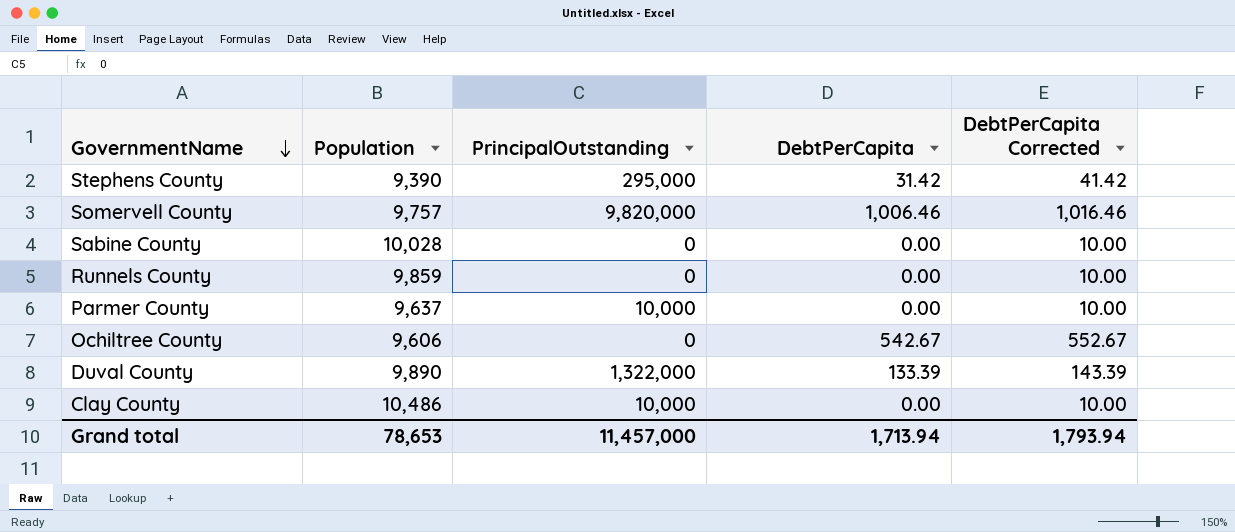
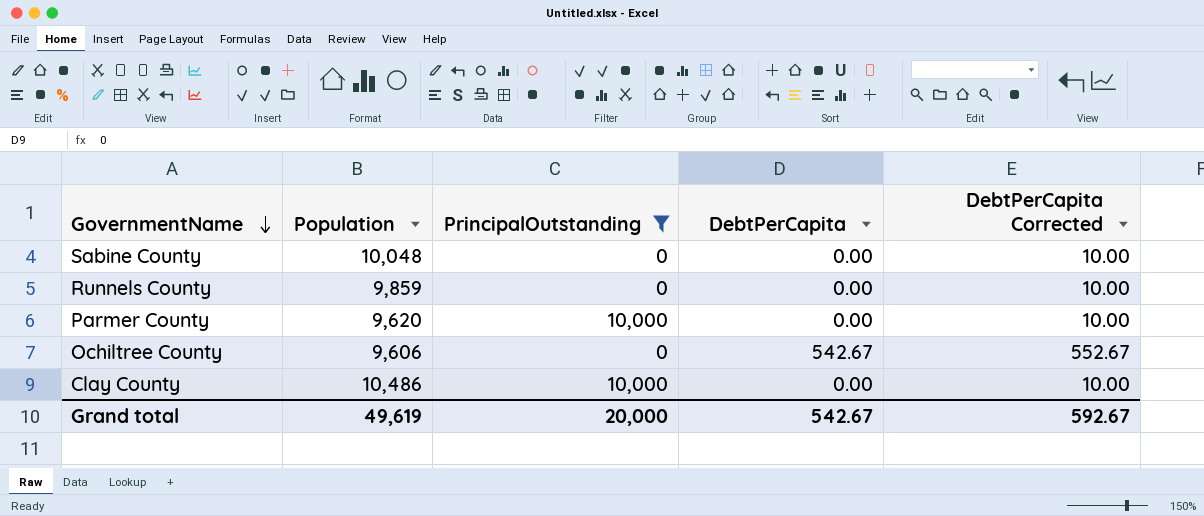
filter: none -> PrincipalOutstanding <= 10,000
Sabine County | Population: 10,028 -> 10,048
Parmer County | Population: 9,637 -> 9,620
Grand total | Population: 78,653 -> 49,619
Grand total | PrincipalOutstanding: 11,457,000 -> 20,000
Grand total | DebtPerCapita: 1,713.94 -> 542.67
Grand total | DebtPerCapita Corrected: 1,793.94 -> 592.67

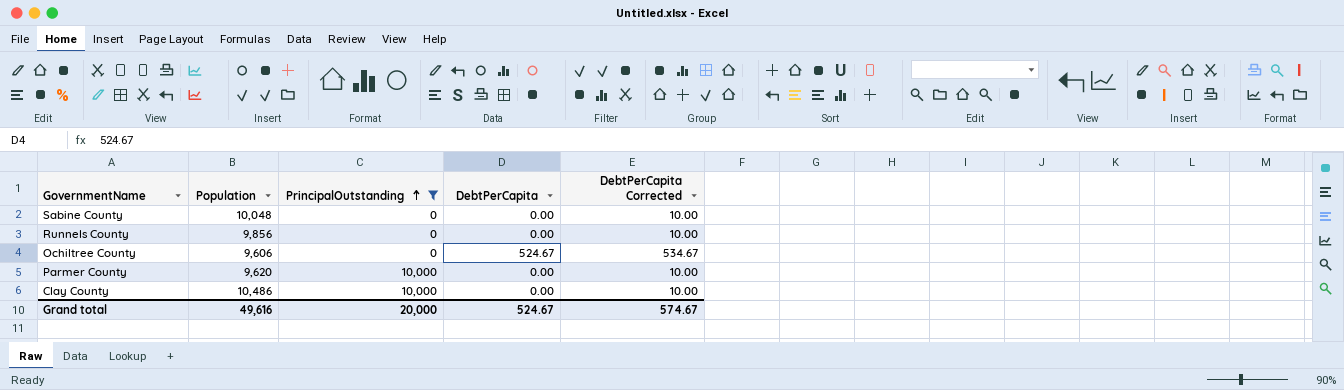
row order: GovernmentName descending -> PrincipalOutstanding ascending
Runnels County | Population: 9,859 -> 9,856
Ochiltree County | DebtPerCapita: 542.67 -> 524.67
Ochiltree County | DebtPerCapita Corrected: 552.67 -> 534.67
Grand total | Population: 49,619 -> 49,616
Grand total | DebtPerCapita: 542.67 -> 524.67
Grand total | DebtPerCapita Corrected: 592.67 -> 574.67

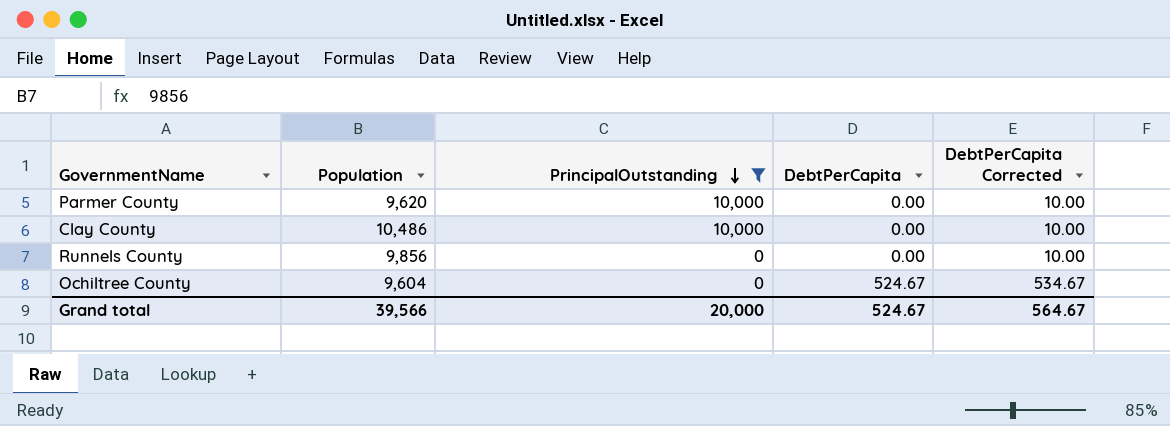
row order: PrincipalOutstanding ascending -> PrincipalOutstanding descending
row Sabine County: 10,048 | 0 | 0.00 | 10.00 -> none
Ochiltree County | Population: 9,606 -> 9,604
Grand total | Population: 49,616 -> 39,566
Grand total | DebtPerCapita Corrected: 574.67 -> 564.67

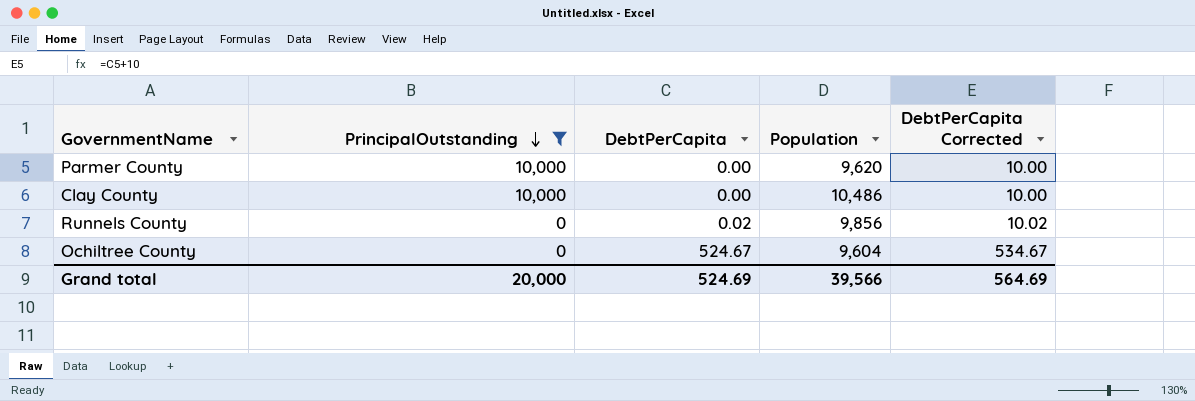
column Population | position: 2 -> 4
Runnels County | DebtPerCapita: 0.00 -> 0.02
Runnels County | DebtPerCapita Corrected: 10.00 -> 10.02
Grand total | DebtPerCapita: 524.67 -> 524.69
Grand total | DebtPerCapita Corrected: 564.67 -> 564.69

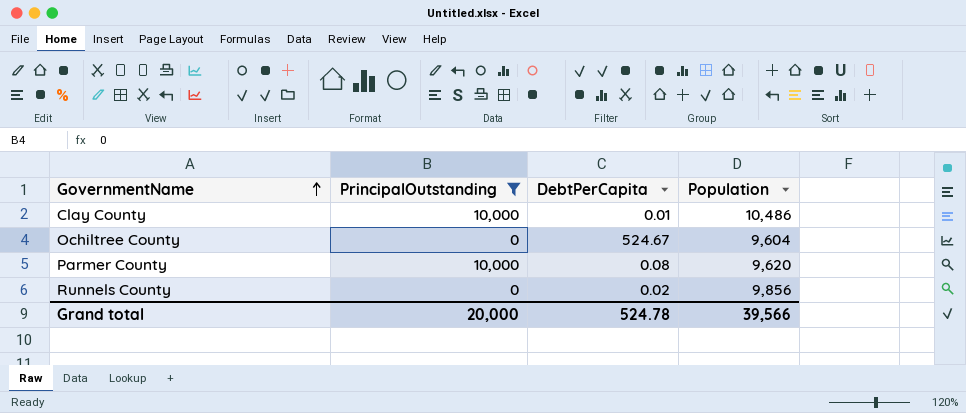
row order: PrincipalOutstanding descending -> GovernmentName ascending
column DebtPerCapita Corrected | formula: [DebtPerCapita] + 10 -> none
Clay County | DebtPerCapita: 0.00 -> 0.01
Parmer County | DebtPerCapita: 0.00 -> 0.08
Grand total | DebtPerCapita: 524.69 -> 524.78

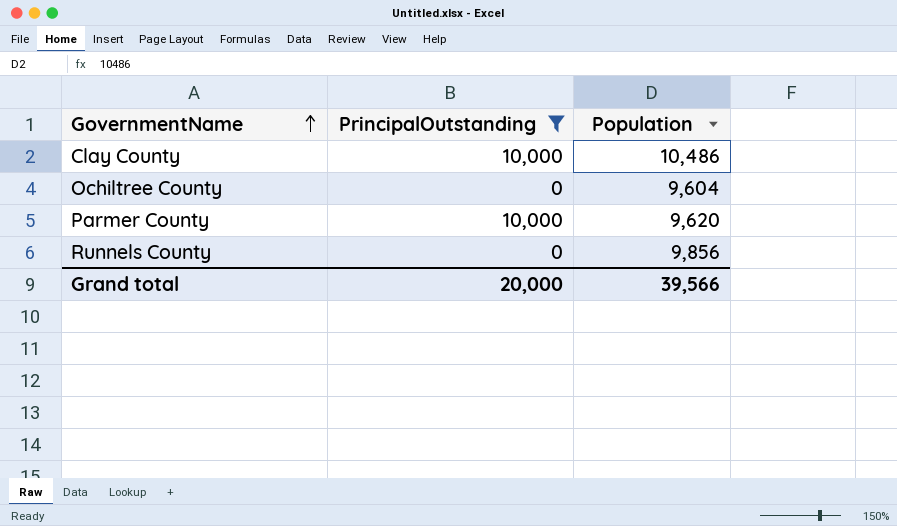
column DebtPerCapita | position: 3 -> none

